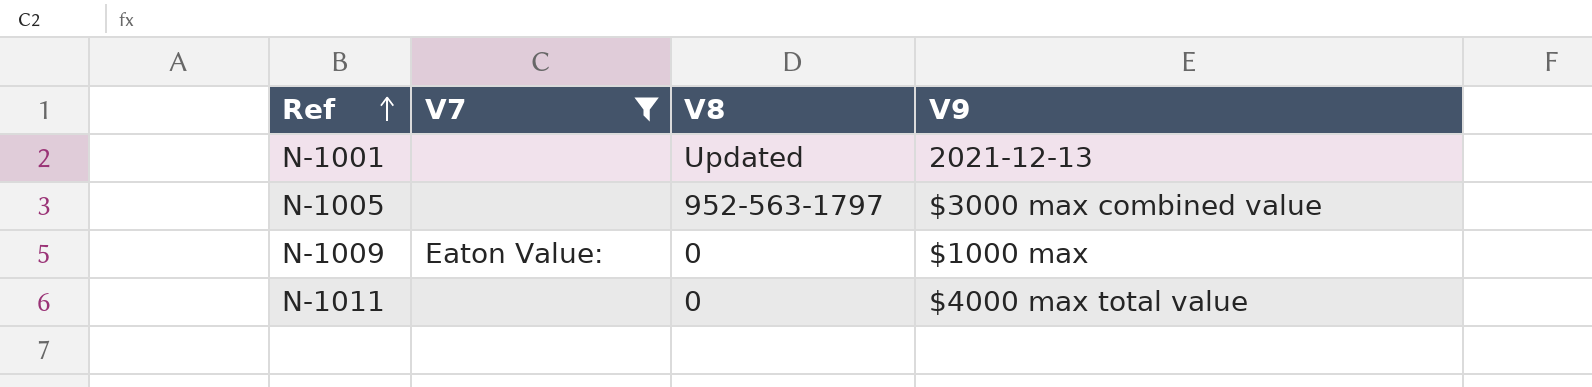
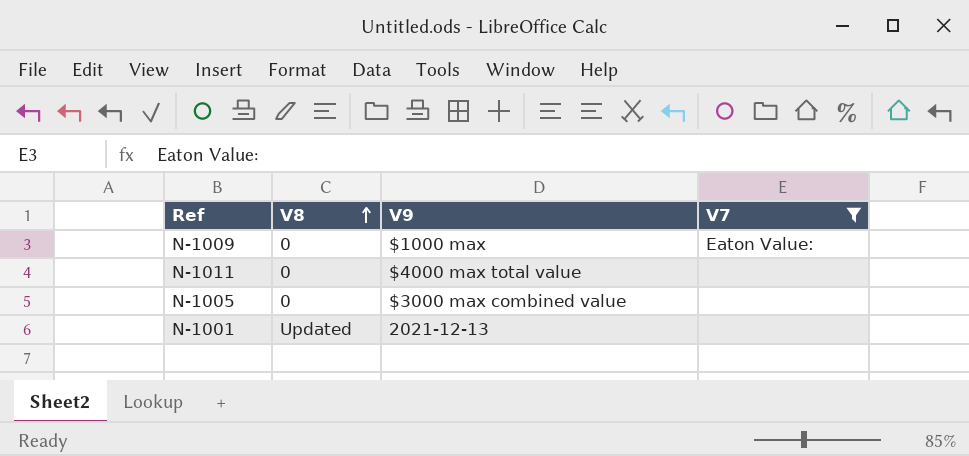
row order: Ref ascending -> V8 ascending
column V7 | position: 2 -> 4
N-1005 | V8: 952-563-1797 -> 0

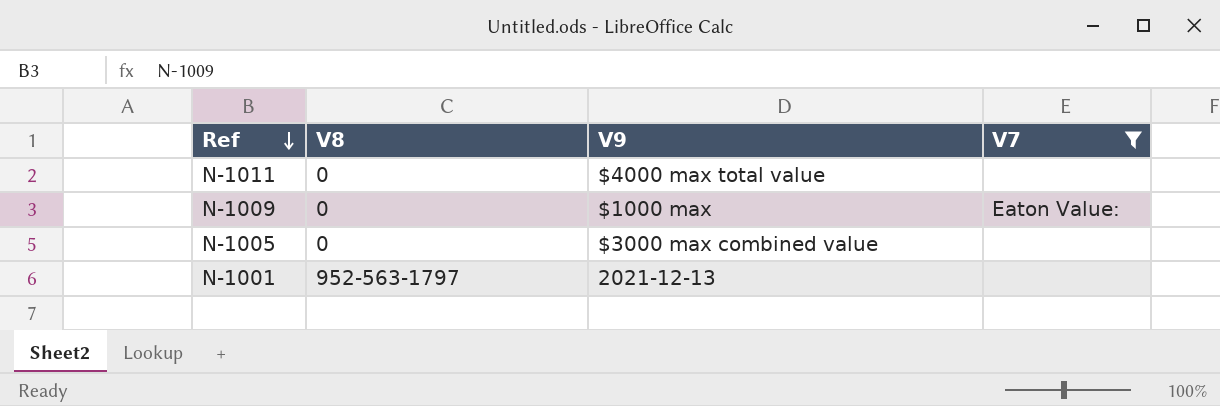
row order: V8 ascending -> Ref descending
N-1001 | V8: Updated -> 952-563-1797

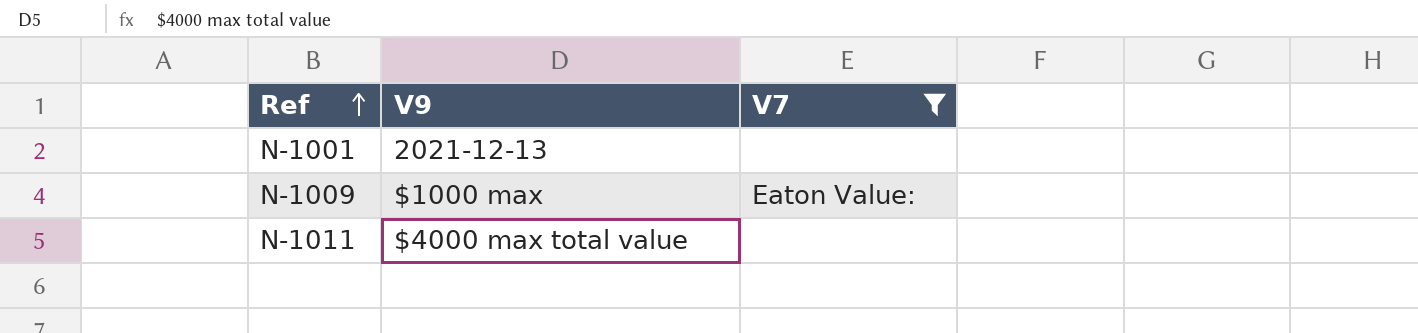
row order: Ref descending -> Ref ascending
column V8 | position: 2 -> none
row N-1005: 0 | $3000 max combined value | none -> none

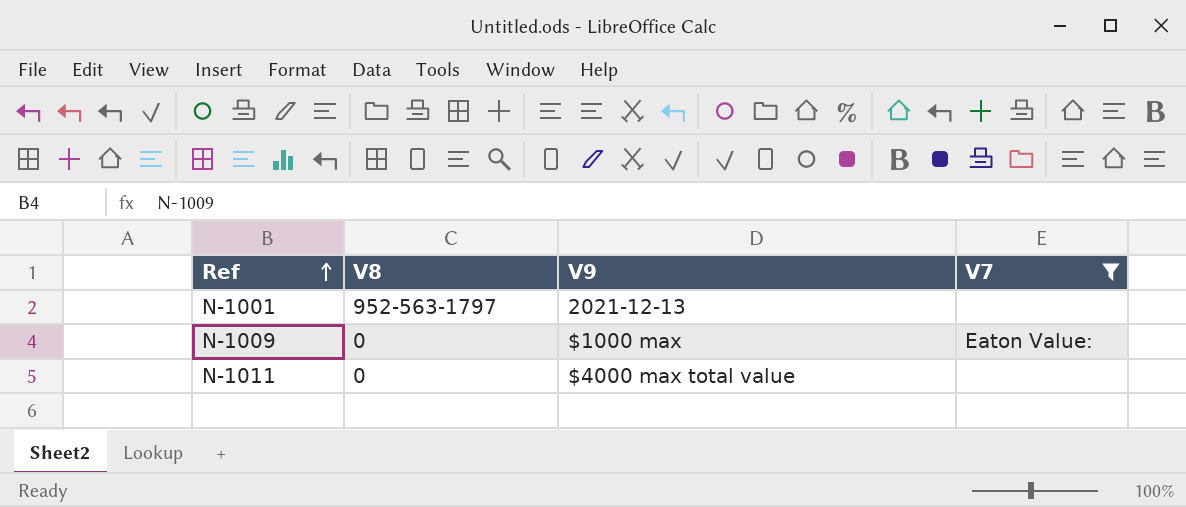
column V8 | position: none -> 2

